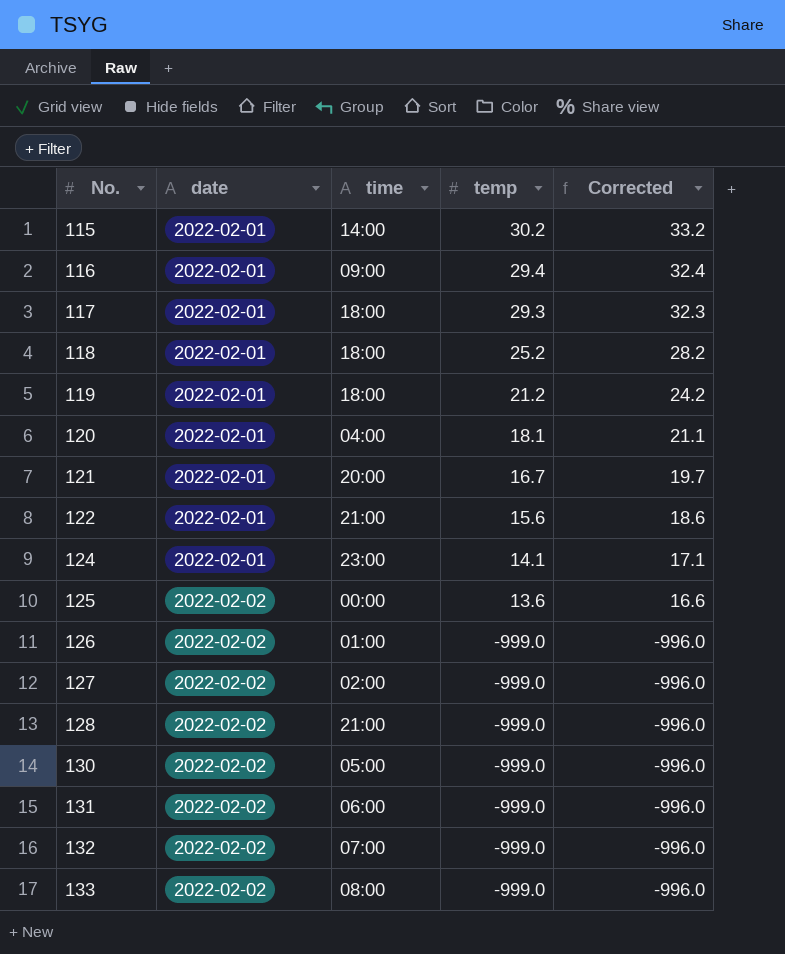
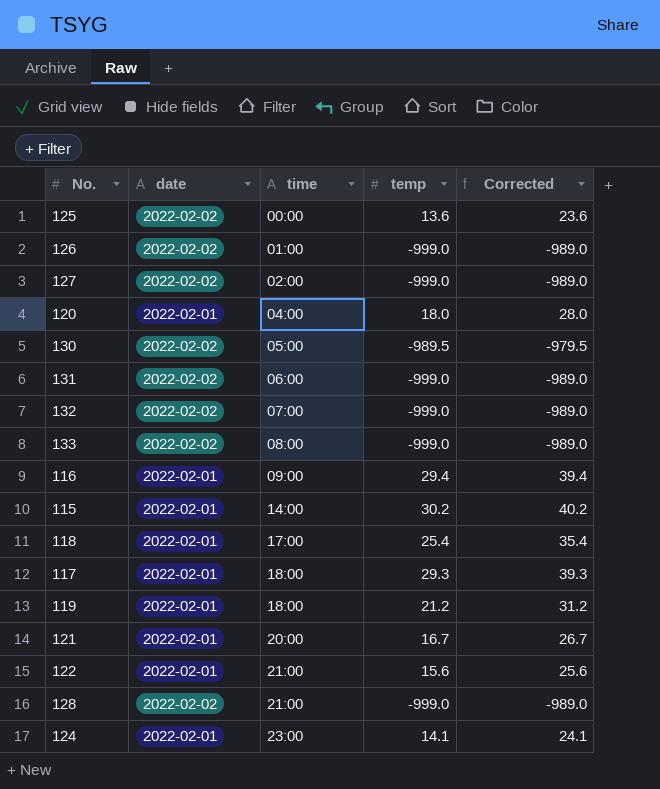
row order: No. ascending -> time ascending
column Corrected | formula: [temp] + 3 -> [temp] + 10
120 | temp: 18.1 -> 18.0
130 | temp: -999.0 -> -989.5
118 | time: 18:00 -> 17:00
118 | temp: 25.2 -> 25.4

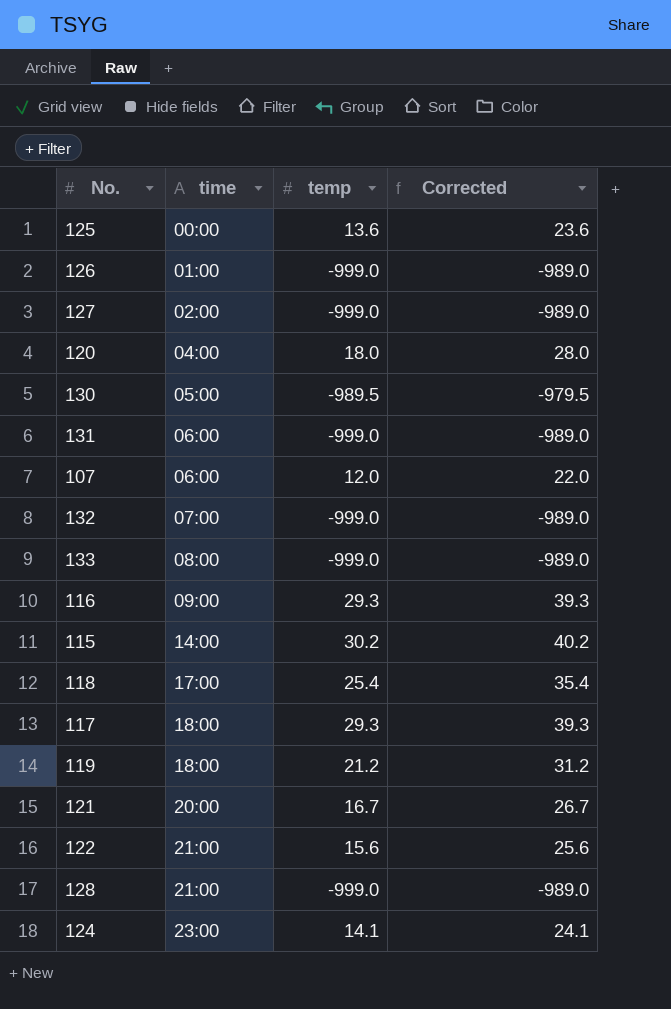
column date | position: 2 -> none
row 107: none -> 06:00 | 12.0 | 22.0
116 | temp: 29.4 -> 29.3
116 | Corrected: 39.4 -> 39.3

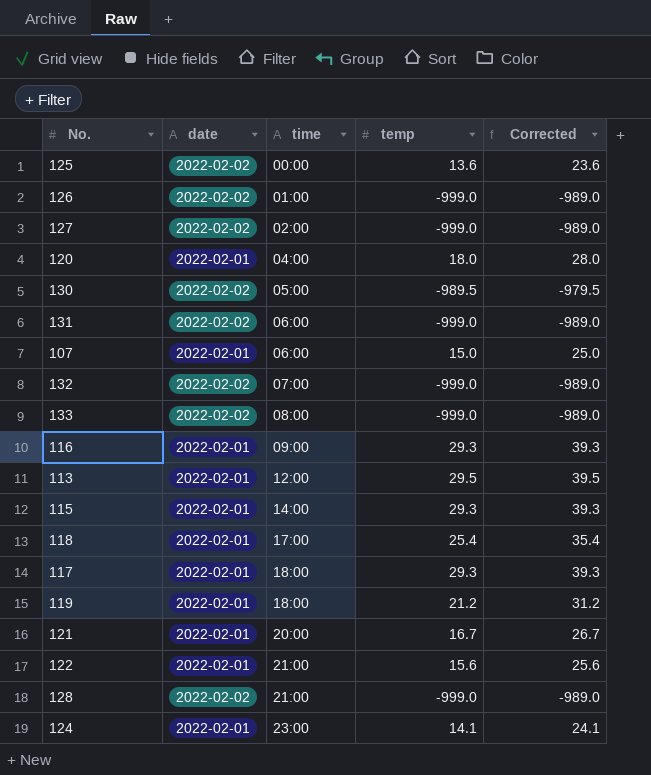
column date | position: none -> 2
107 | temp: 12.0 -> 15.0
107 | Corrected: 22.0 -> 25.0
row 113: none -> 2022-02-01 | 12:00 | 29.5 | 39.5
115 | temp: 30.2 -> 29.3
115 | Corrected: 40.2 -> 39.3

